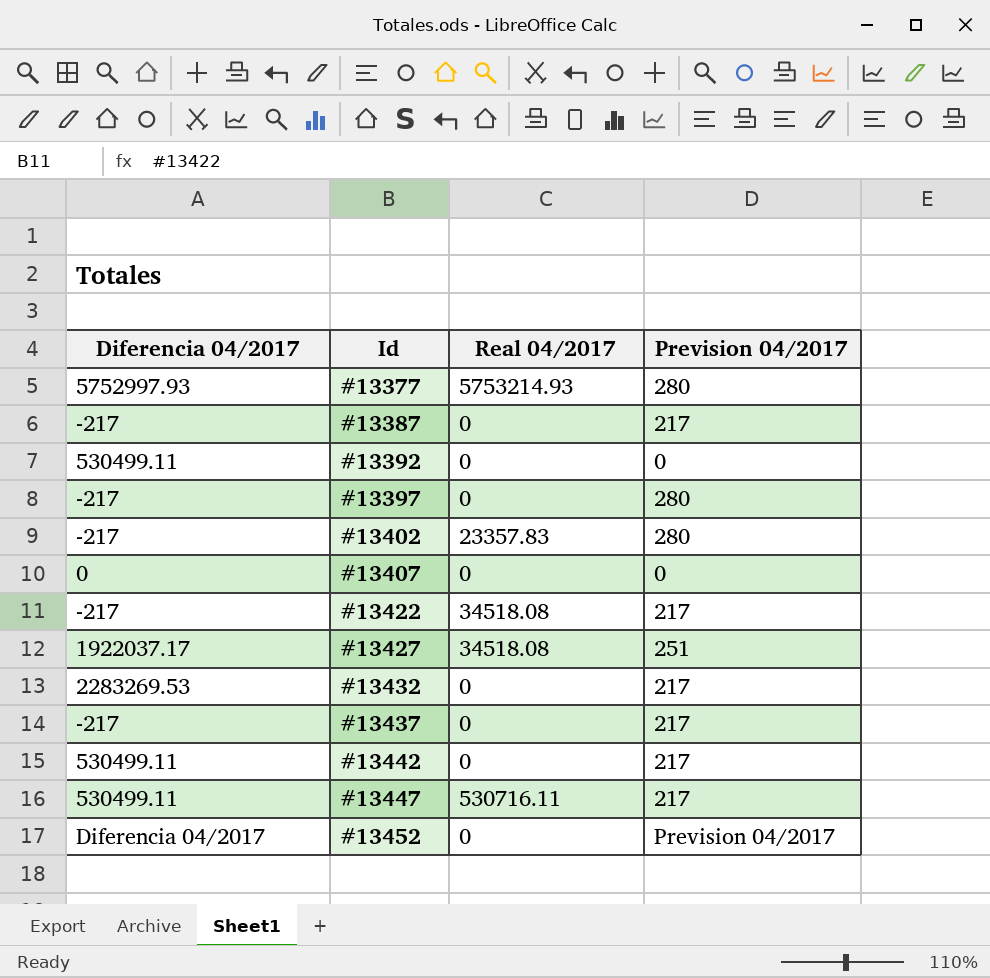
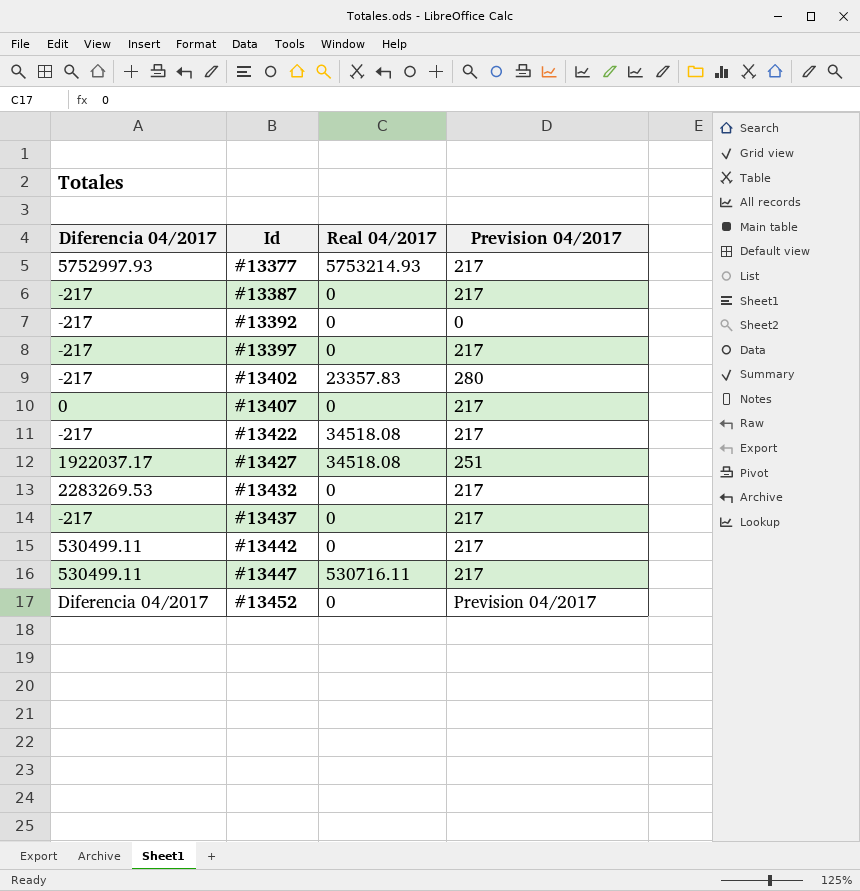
#13377 | Prevision 04/2017: 280 -> 217
#13392 | Diferencia 04/2017: 530499.11 -> -217
#13397 | Prevision 04/2017: 280 -> 217
#13407 | Prevision 04/2017: 0 -> 217

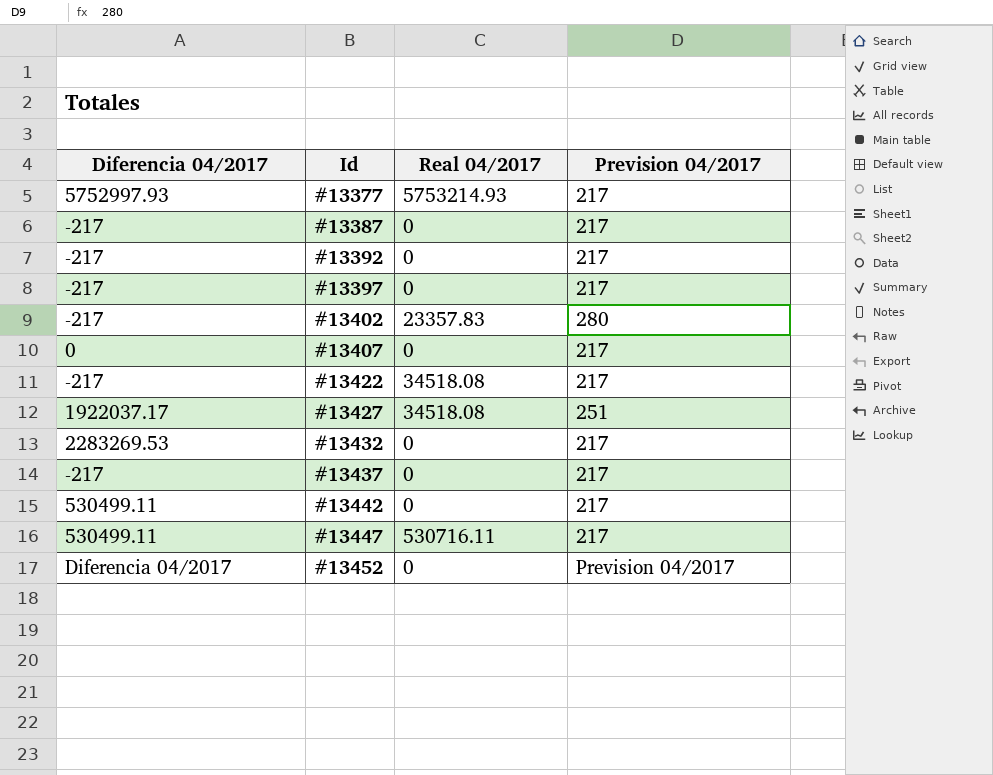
#13392 | Prevision 04/2017: 0 -> 217

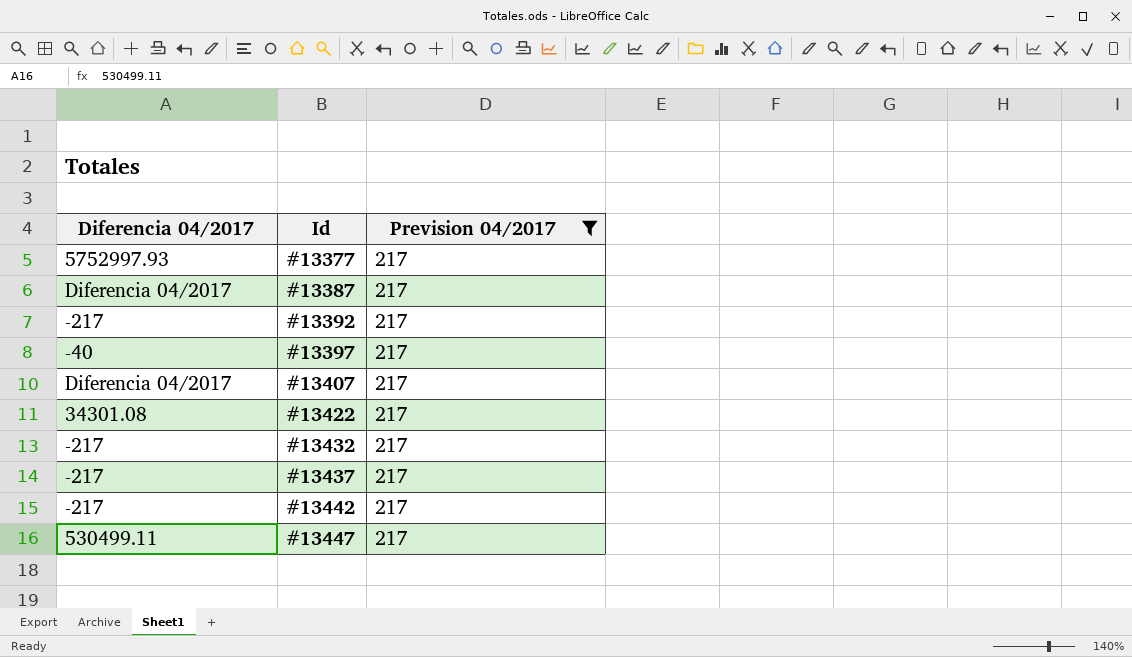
filter: none -> Prevision 04/2017 = 217
column Real 04/2017 | position: 3 -> none
#13387 | Diferencia 04/2017: -217 -> Diferencia 04/2017
#13397 | Diferencia 04/2017: -217 -> -40
#13407 | Diferencia 04/2017: 0 -> Diferencia 04/2017
#13422 | Diferencia 04/2017: -217 -> 34301.08
#13432 | Diferencia 04/2017: 2283269.53 -> -217
#13442 | Diferencia 04/2017: 530499.11 -> -217

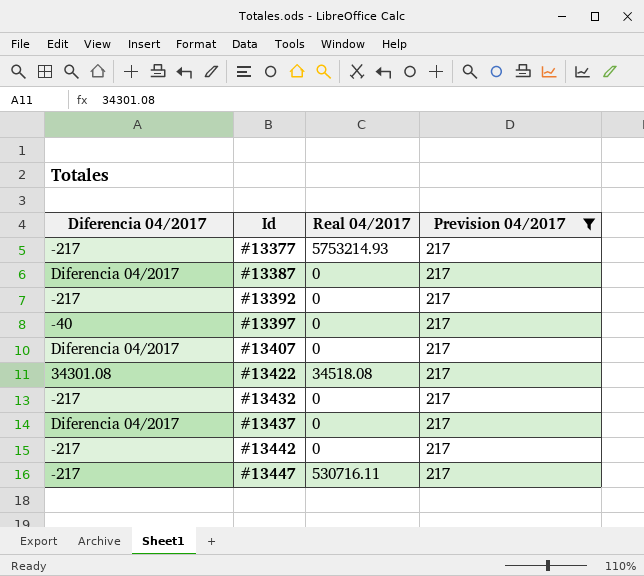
column Real 04/2017 | position: none -> 3
#13377 | Diferencia 04/2017: 5752997.93 -> -217
#13437 | Diferencia 04/2017: -217 -> Diferencia 04/2017
#13447 | Diferencia 04/2017: 530499.11 -> -217

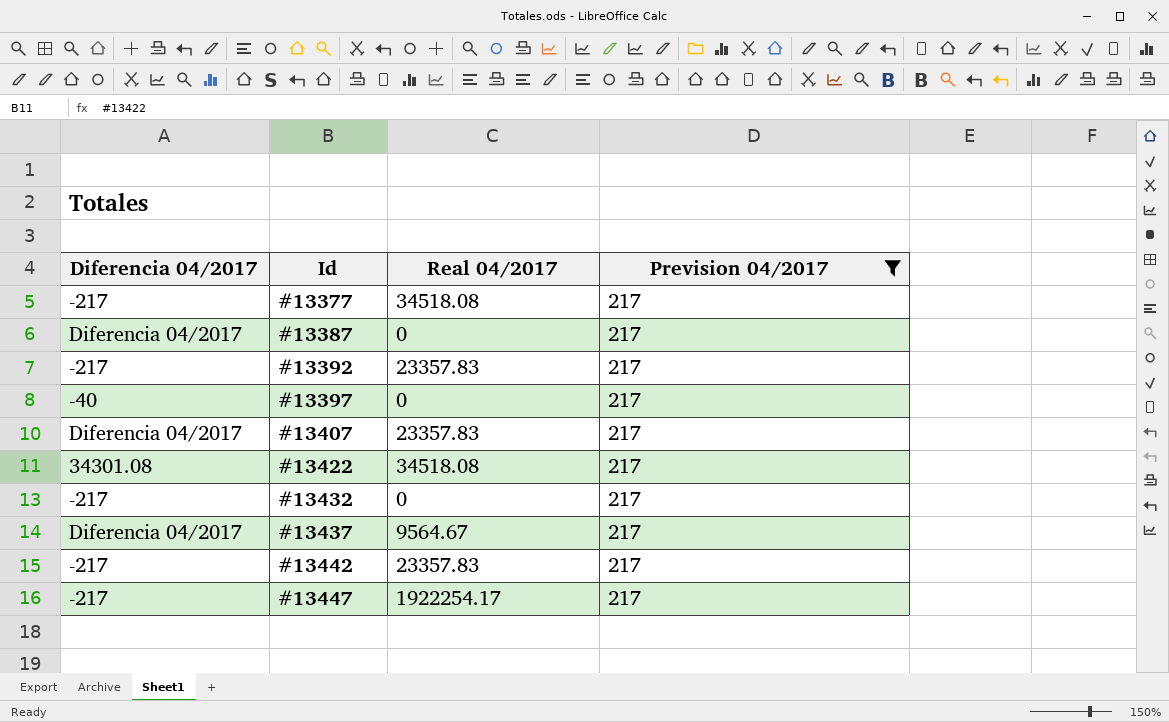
#13377 | Real 04/2017: 5753214.93 -> 34518.08
#13392 | Real 04/2017: 0 -> 23357.83
#13407 | Real 04/2017: 0 -> 23357.83
#13437 | Real 04/2017: 0 -> 9564.67
#13442 | Real 04/2017: 0 -> 23357.83
#13447 | Real 04/2017: 530716.11 -> 1922254.17

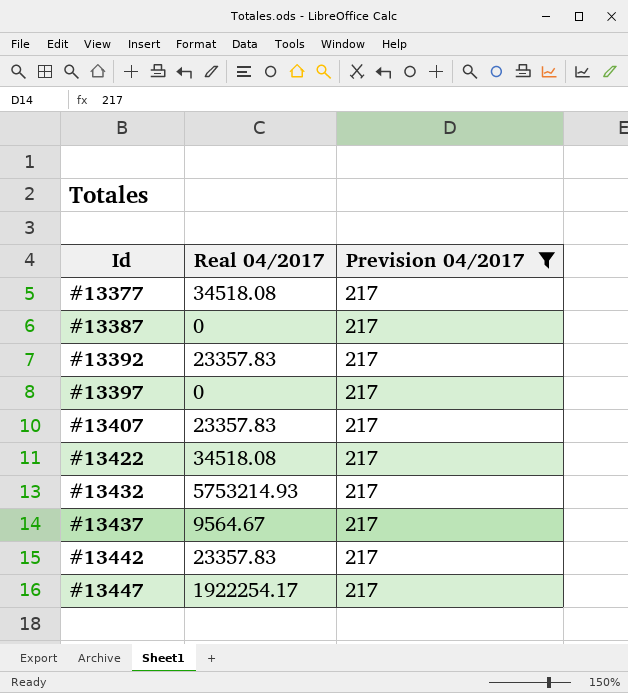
column Diferencia 04/2017 | position: 1 -> none
#13432 | Real 04/2017: 0 -> 5753214.93

